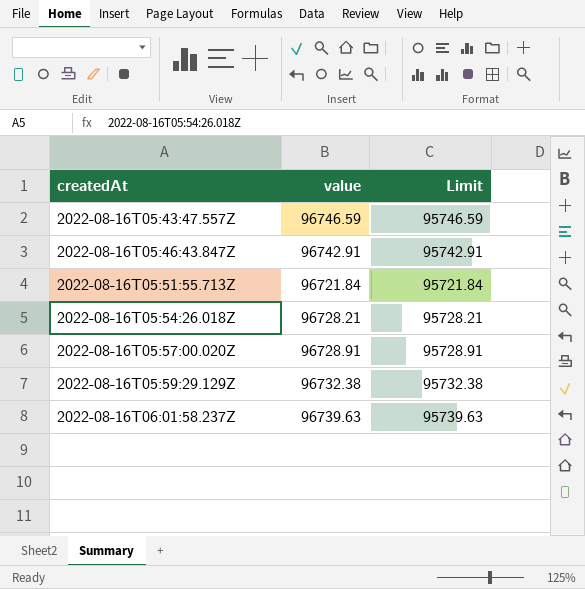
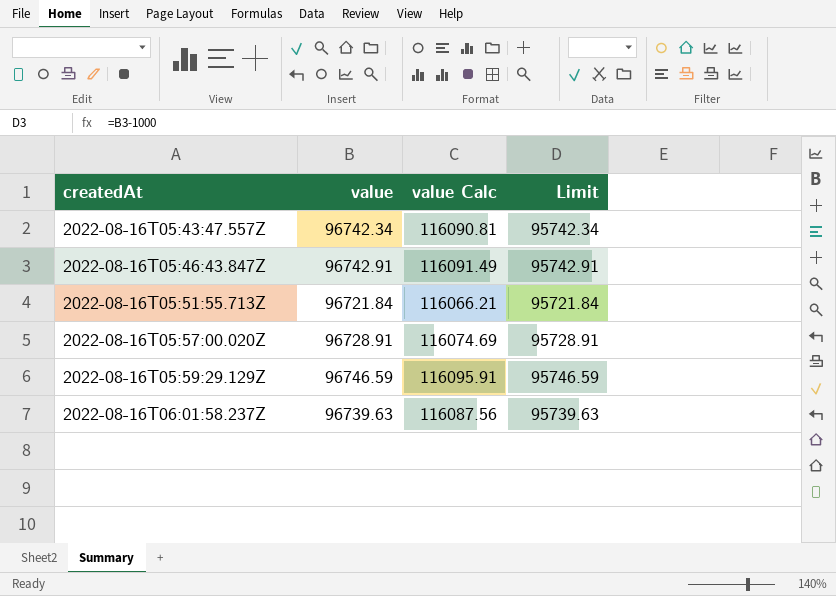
column value Calc | formula: none -> [value] * 1.2
row 2022-08-16T05:54:26.018Z: 96728.21 | 95728.21 -> none
2022-08-16T05:43:47.557Z | value: 96746.59 -> 96742.34
2022-08-16T05:43:47.557Z | Limit: 95746.59 -> 95742.34
2022-08-16T05:59:29.129Z | value: 96732.38 -> 96746.59
2022-08-16T05:59:29.129Z | Limit: 95732.38 -> 95746.59

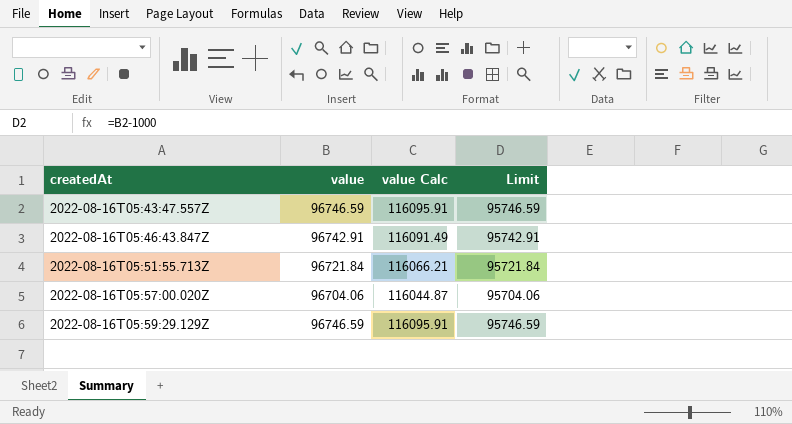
row 2022-08-16T06:01:58.237Z: 96739.63 | 116087.56 | 95739.63 -> none
2022-08-16T05:43:47.557Z | value: 96742.34 -> 96746.59
2022-08-16T05:43:47.557Z | value Calc: 116090.81 -> 116095.91
2022-08-16T05:43:47.557Z | Limit: 95742.34 -> 95746.59
2022-08-16T05:57:00.020Z | value: 96728.91 -> 96704.06
2022-08-16T05:57:00.020Z | value Calc: 116074.69 -> 116044.87
2022-08-16T05:57:00.020Z | Limit: 95728.91 -> 95704.06

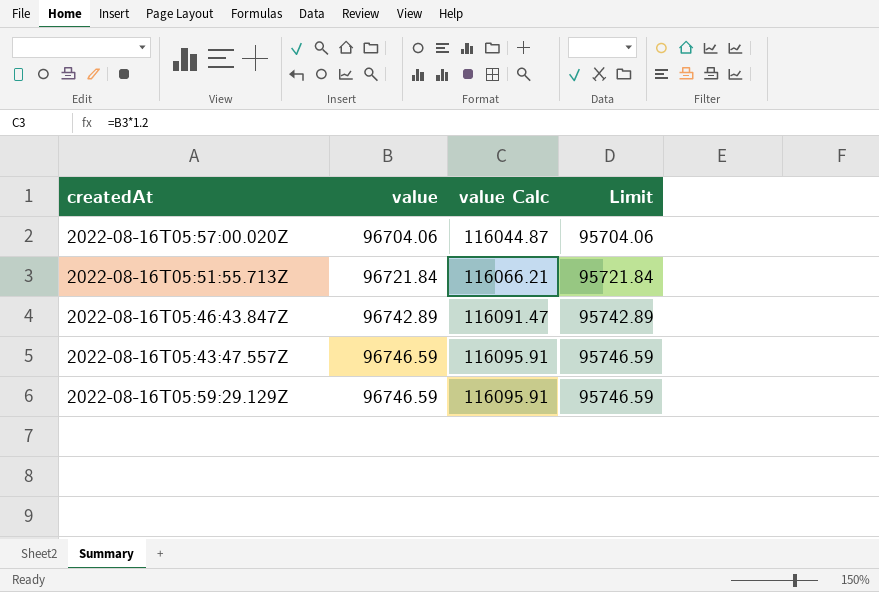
row order: createdAt ascending -> value ascending
2022-08-16T05:46:43.847Z | value: 96742.91 -> 96742.89
2022-08-16T05:46:43.847Z | value Calc: 116091.49 -> 116091.47
2022-08-16T05:46:43.847Z | Limit: 95742.91 -> 95742.89

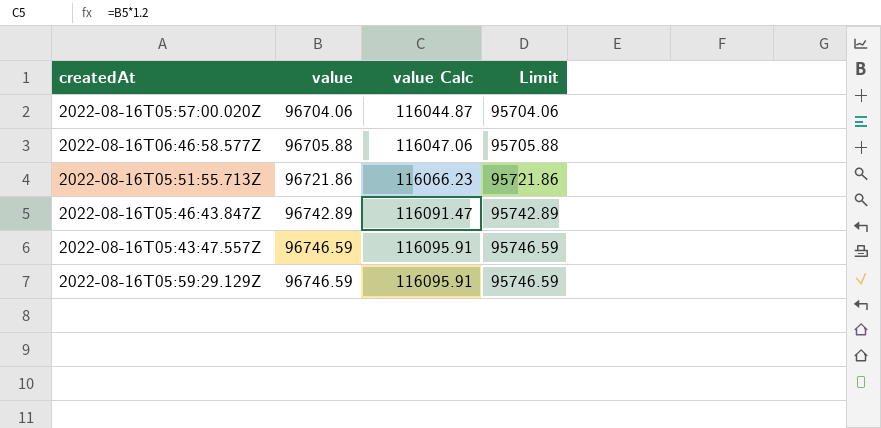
row 2022-08-16T06:46:58.577Z: none -> 96705.88 | 116047.06 | 95705.88
2022-08-16T05:51:55.713Z | value: 96721.84 -> 96721.86
2022-08-16T05:51:55.713Z | value Calc: 116066.21 -> 116066.23
2022-08-16T05:51:55.713Z | Limit: 95721.84 -> 95721.86

